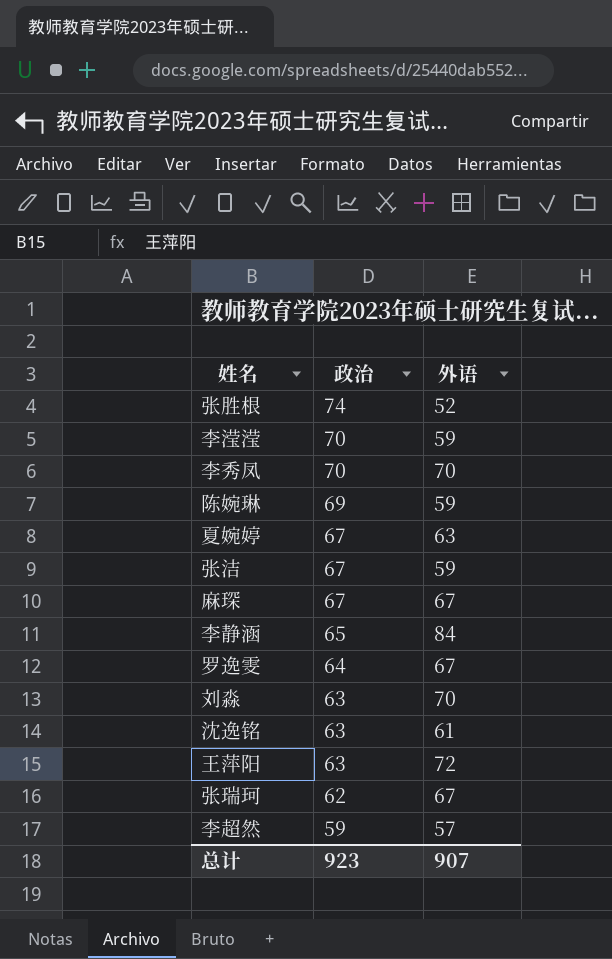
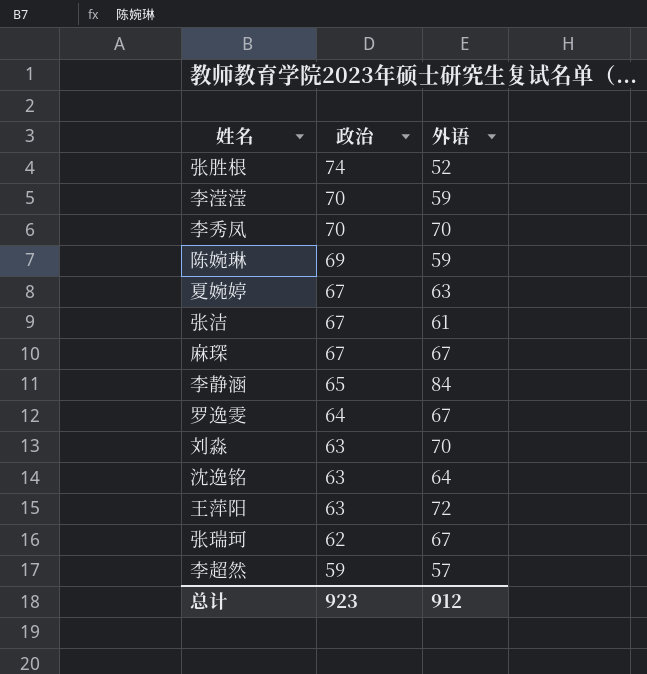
张洁 | 外语: 59 -> 61
沈逸铭 | 外语: 61 -> 64
总计 | 外语: 907 -> 912

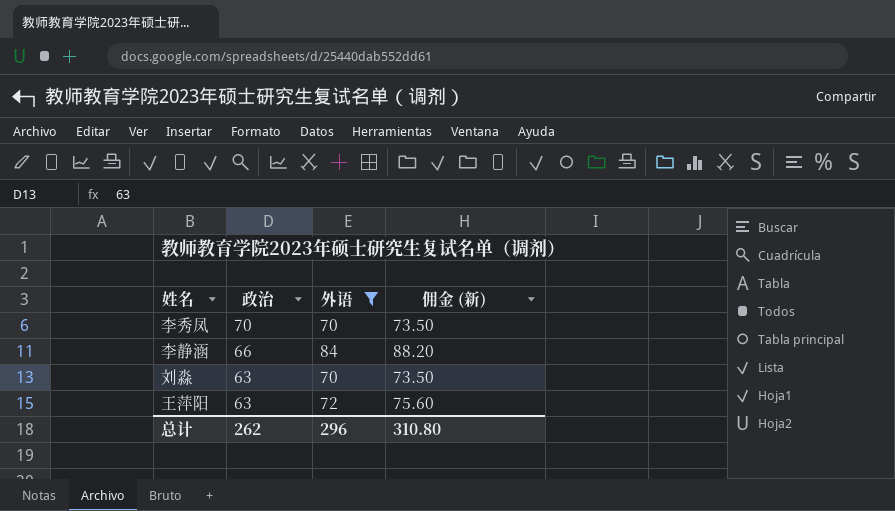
filter: none -> 外语 >= 70
column 佣金 (新) | formula: none -> [外语] * 1.05
李静涵 | 政治: 65 -> 66
总计 | 政治: 923 -> 262
总计 | 外语: 912 -> 296

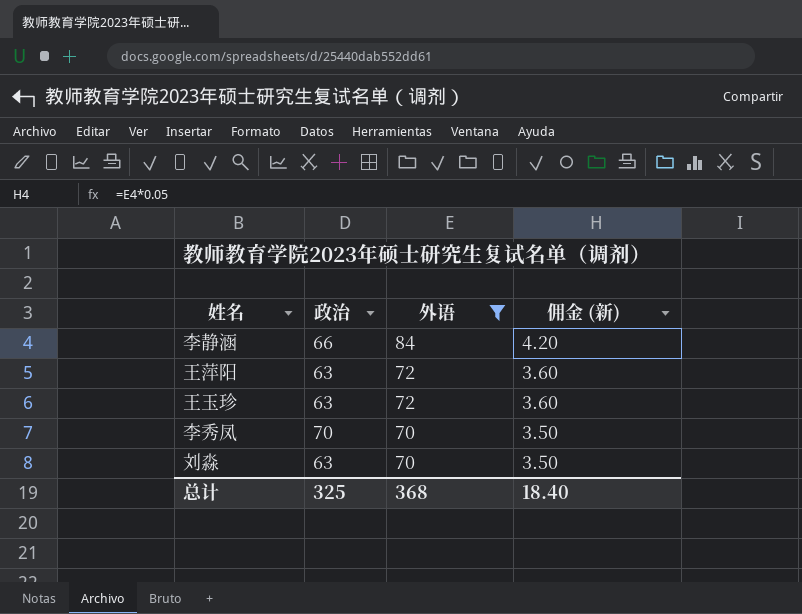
row order: 政治 descending -> 外语 descending
column 佣金 (新) | formula: [外语] * 1.05 -> [外语] * 0.05
row 王玉珍: none -> 63 | 72 | 3.60
总计 | 政治: 262 -> 325
总计 | 外语: 296 -> 368
总计 | 佣金 (新): 310.80 -> 18.40

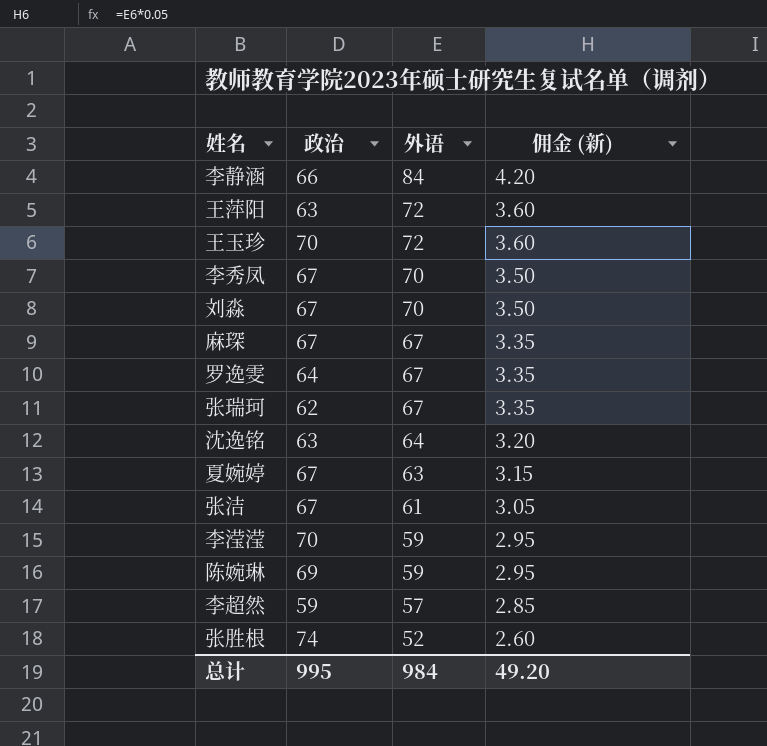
filter: 外语 >= 70 -> none
王玉珍 | 政治: 63 -> 70
李秀凤 | 政治: 70 -> 67
刘淼 | 政治: 63 -> 67
总计 | 政治: 325 -> 995
总计 | 外语: 368 -> 984
总计 | 佣金 (新): 18.40 -> 49.20

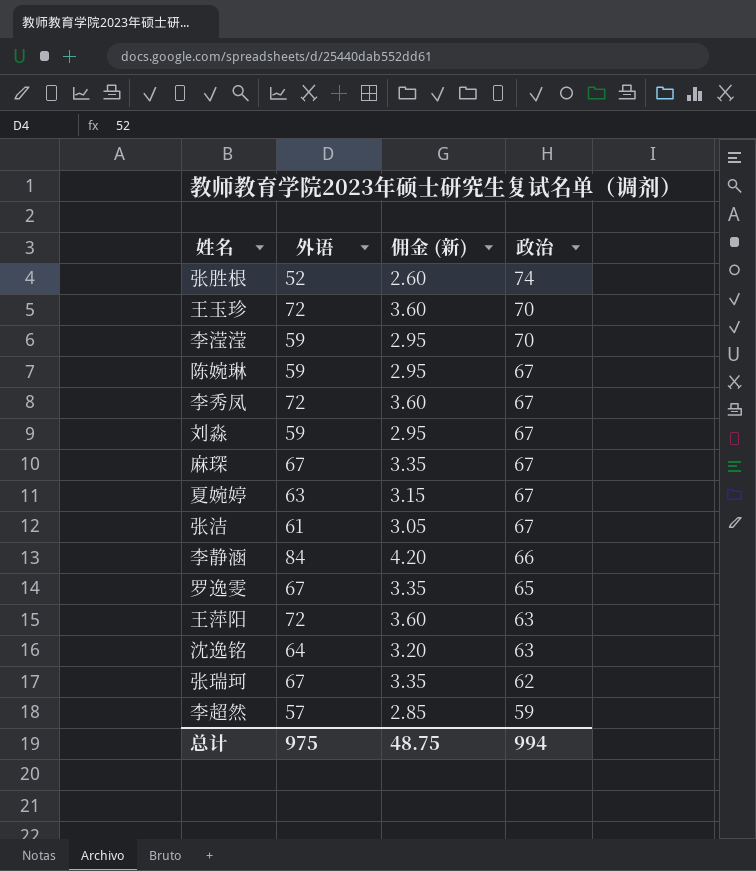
row order: 外语 descending -> 政治 descending
column 政治 | position: 2 -> 4
陈婉琳 | 政治: 69 -> 67
李秀凤 | 外语: 70 -> 72
李秀凤 | 佣金 (新): 3.50 -> 3.60
刘淼 | 外语: 70 -> 59
刘淼 | 佣金 (新): 3.50 -> 2.95
罗逸雯 | 政治: 64 -> 65
总计 | 外语: 984 -> 975
总计 | 佣金 (新): 49.20 -> 48.75
总计 | 政治: 995 -> 994

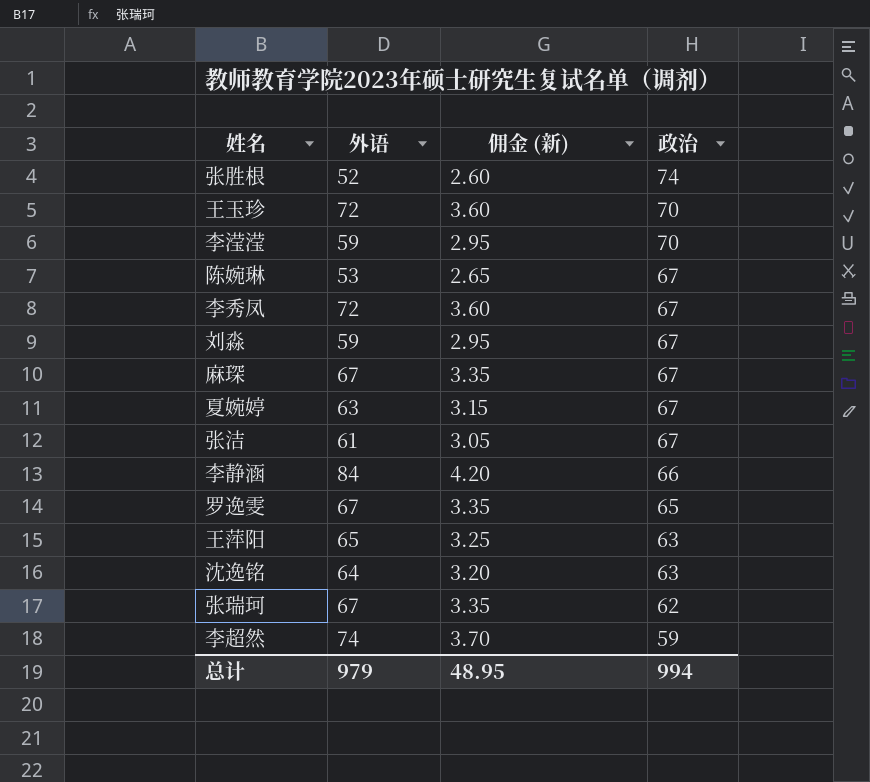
陈婉琳 | 外语: 59 -> 53
陈婉琳 | 佣金 (新): 2.95 -> 2.65
王萍阳 | 外语: 72 -> 65
王萍阳 | 佣金 (新): 3.60 -> 3.25
李超然 | 外语: 57 -> 74
李超然 | 佣金 (新): 2.85 -> 3.70
总计 | 外语: 975 -> 979
总计 | 佣金 (新): 48.75 -> 48.95

